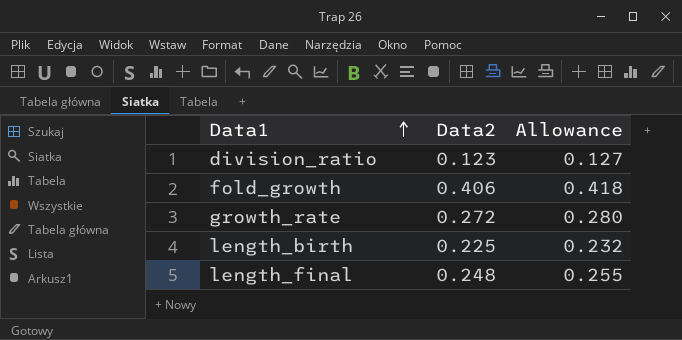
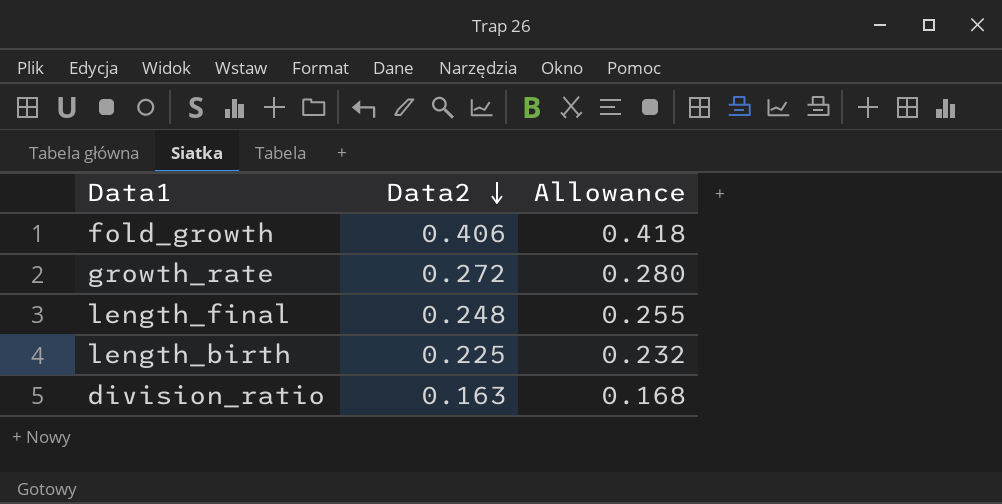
row order: Data1 ascending -> Data2 descending
division_ratio | Data2: 0.123 -> 0.163
division_ratio | Allowance: 0.127 -> 0.168

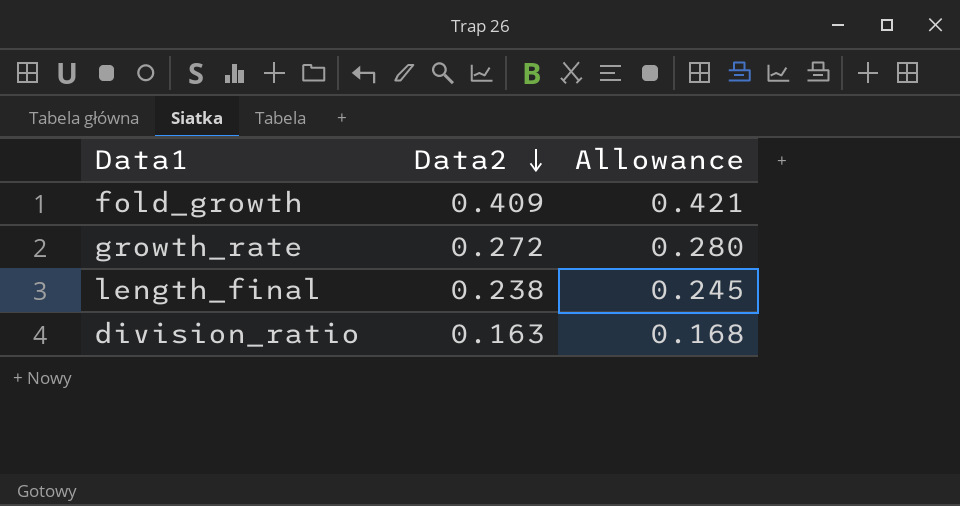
row length_birth: 0.225 | 0.232 -> none
fold_growth | Data2: 0.406 -> 0.409
fold_growth | Allowance: 0.418 -> 0.421
length_final | Data2: 0.248 -> 0.238
length_final | Allowance: 0.255 -> 0.245

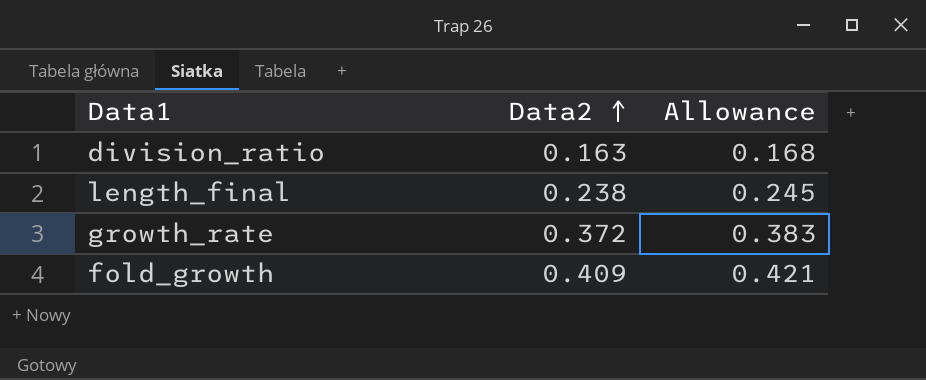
row order: Data2 descending -> Data2 ascending
growth_rate | Data2: 0.272 -> 0.372
growth_rate | Allowance: 0.280 -> 0.383

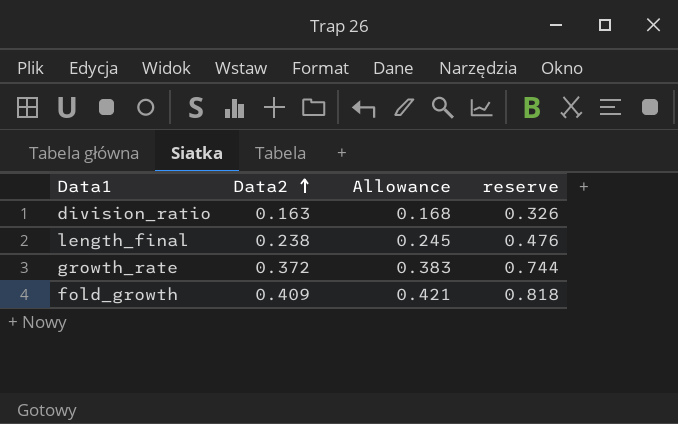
column reserve | formula: none -> [Data2] * 2

